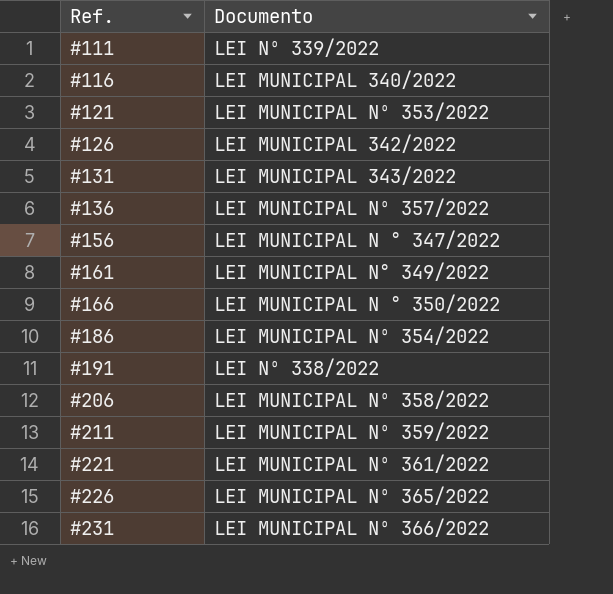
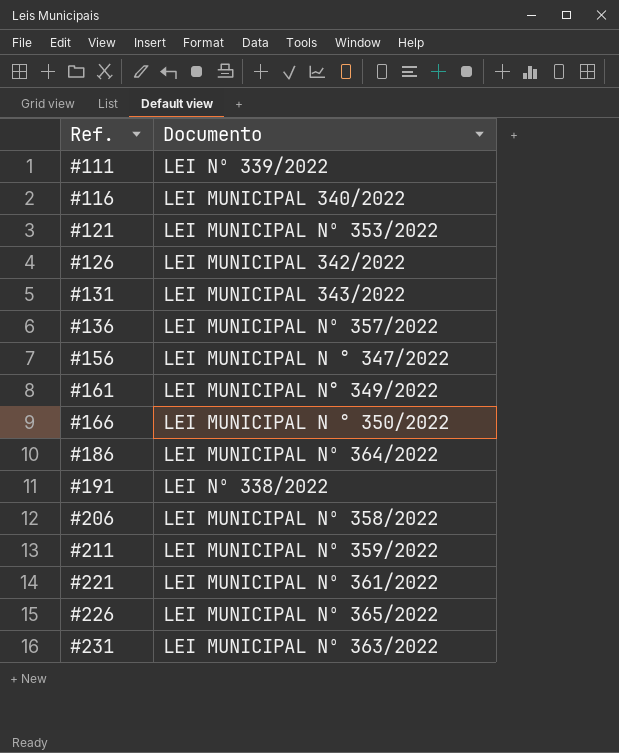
#186 | Documento: LEI MUNICIPAL Nº 354/2022 -> LEI MUNICIPAL Nº 364/2022
#231 | Documento: LEI MUNICIPAL Nº 366/2022 -> LEI MUNICIPAL Nº 363/2022

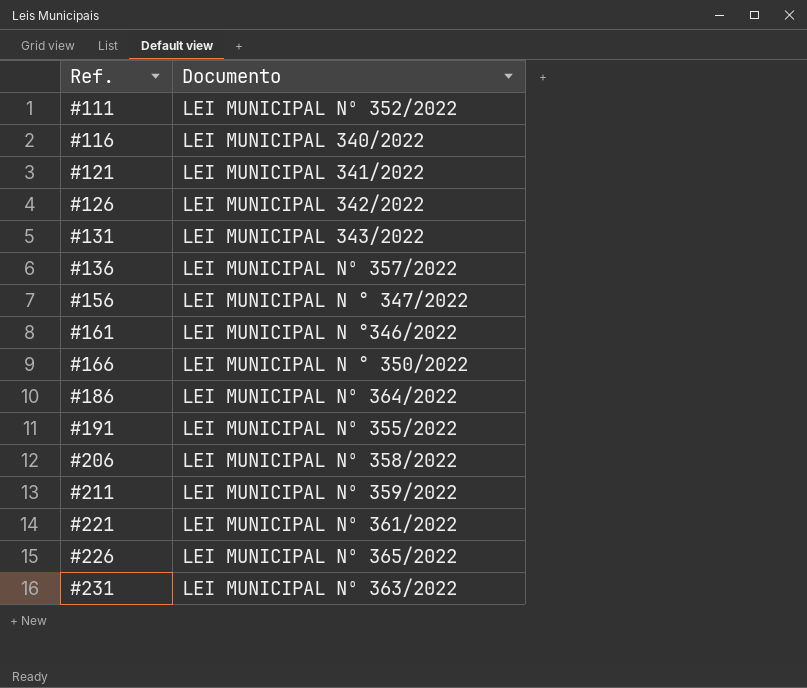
#111 | Documento: LEI Nº 339/2022 -> LEI MUNICIPAL Nº 352/2022
#121 | Documento: LEI MUNICIPAL Nº 353/2022 -> LEI MUNICIPAL 341/2022
#161 | Documento: LEI MUNICIPAL N° 349/2022 -> LEI MUNICIPAL N °346/2022
#191 | Documento: LEI Nº 338/2022 -> LEI MUNICIPAL Nº 355/2022

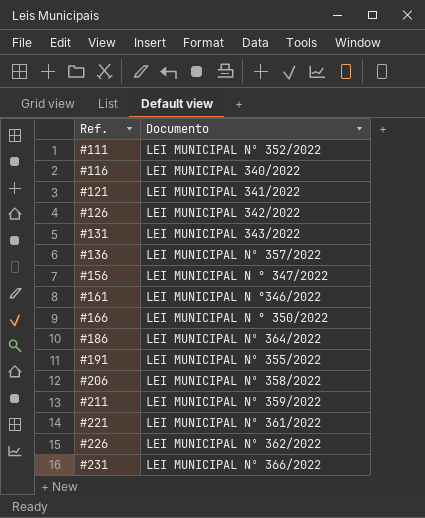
#226 | Documento: LEI MUNICIPAL Nº 365/2022 -> LEI MUNICIPAL Nº 362/2022
#231 | Documento: LEI MUNICIPAL Nº 363/2022 -> LEI MUNICIPAL Nº 366/2022

